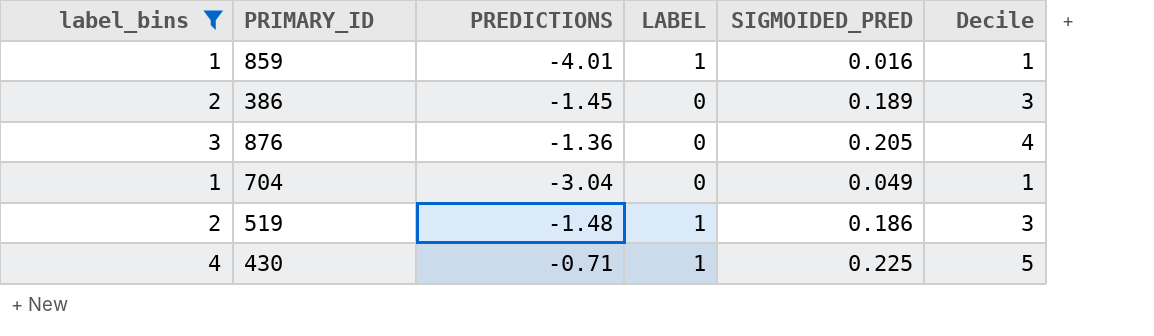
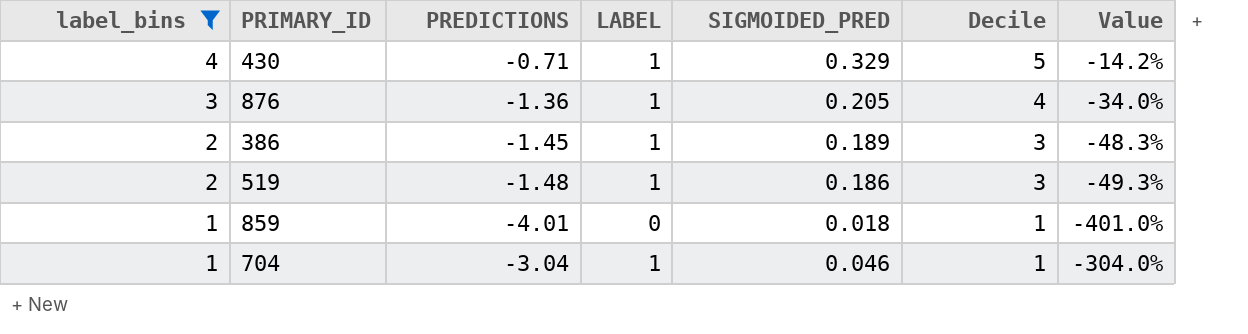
row order: none -> label_bins descending
column Value | formula: none -> [PREDICTIONS] / [Decile]
430 | SIGMOIDED_PRED: 0.225 -> 0.329
876 | LABEL: 0 -> 1
386 | LABEL: 0 -> 1
859 | LABEL: 1 -> 0
859 | SIGMOIDED_PRED: 0.016 -> 0.018
704 | LABEL: 0 -> 1
704 | SIGMOIDED_PRED: 0.049 -> 0.046

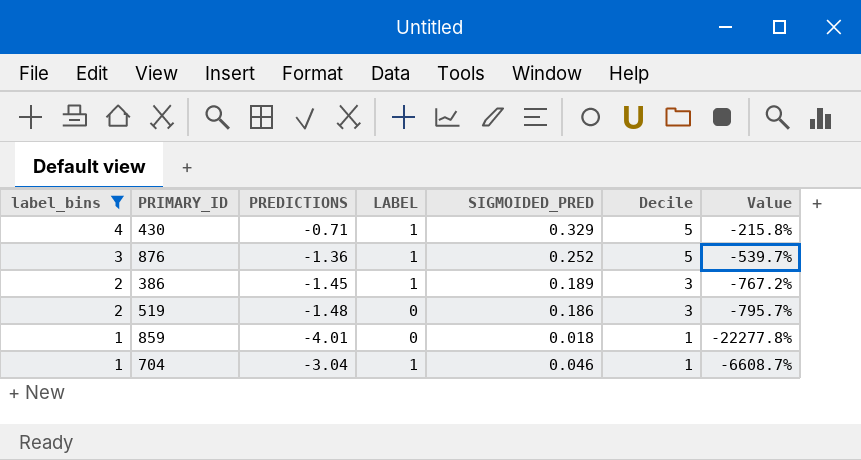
column Value | formula: [PREDICTIONS] / [Decile] -> [PREDICTIONS] / [SIGMOIDED_PRED]
876 | SIGMOIDED_PRED: 0.205 -> 0.252
876 | Decile: 4 -> 5
519 | LABEL: 1 -> 0

